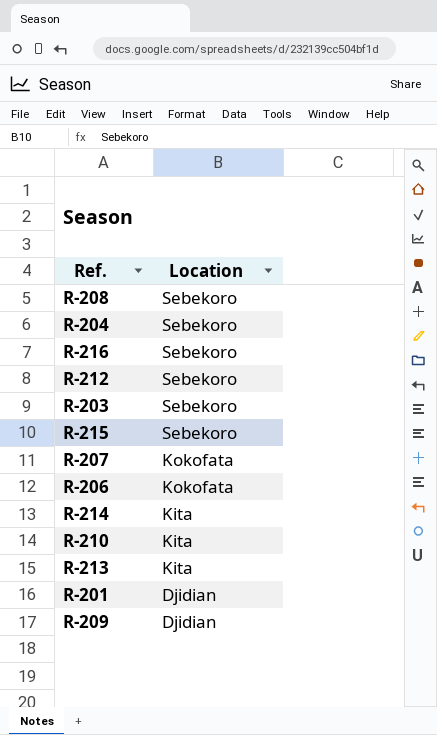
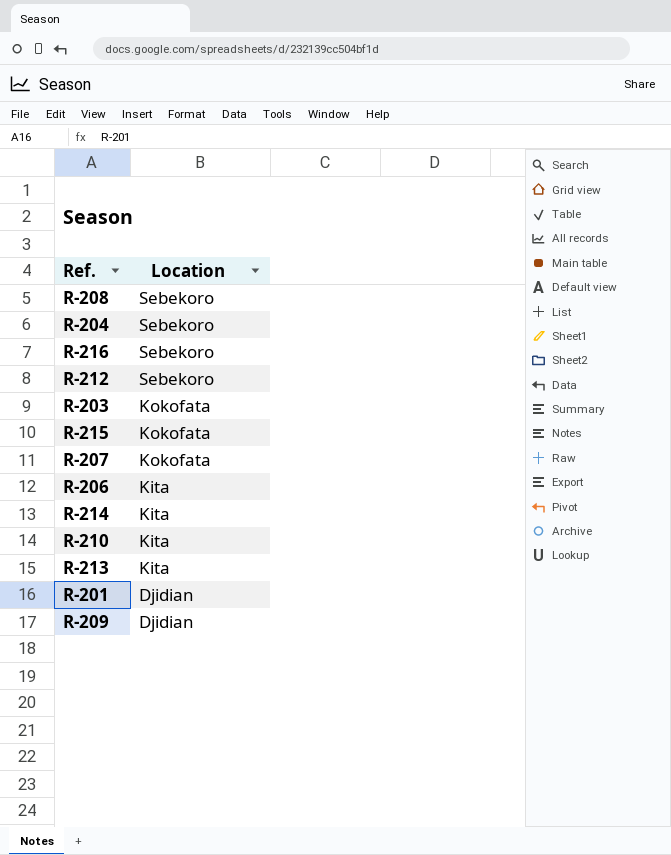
R-203 | Location: Sebekoro -> Kokofata
R-215 | Location: Sebekoro -> Kokofata
R-206 | Location: Kokofata -> Kita

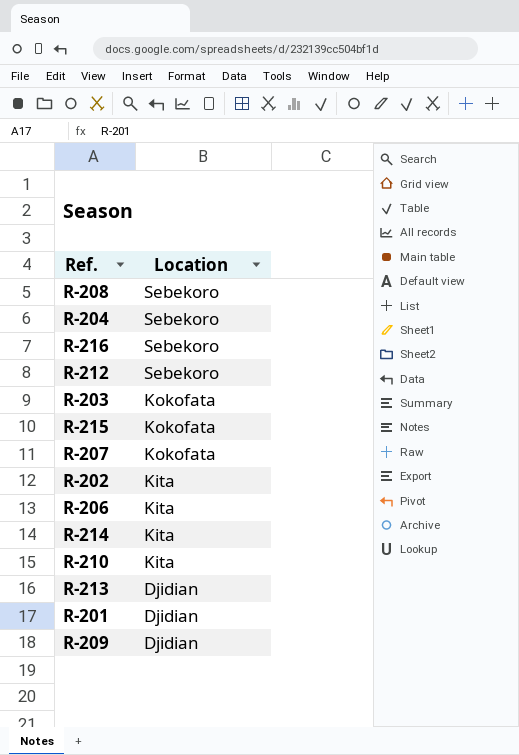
row R-202: none -> Kita
R-213 | Location: Kita -> Djidian

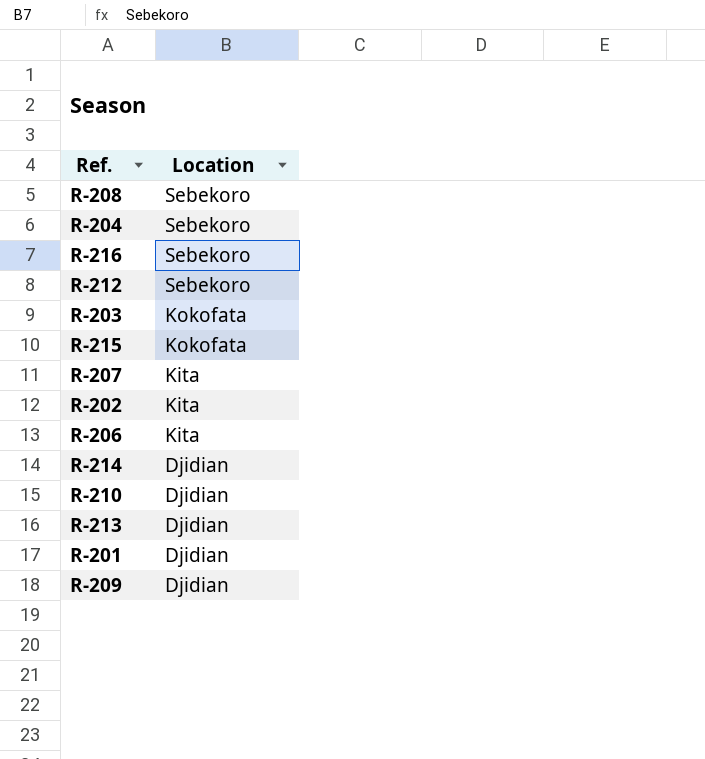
R-207 | Location: Kokofata -> Kita
R-214 | Location: Kita -> Djidian
R-210 | Location: Kita -> Djidian

